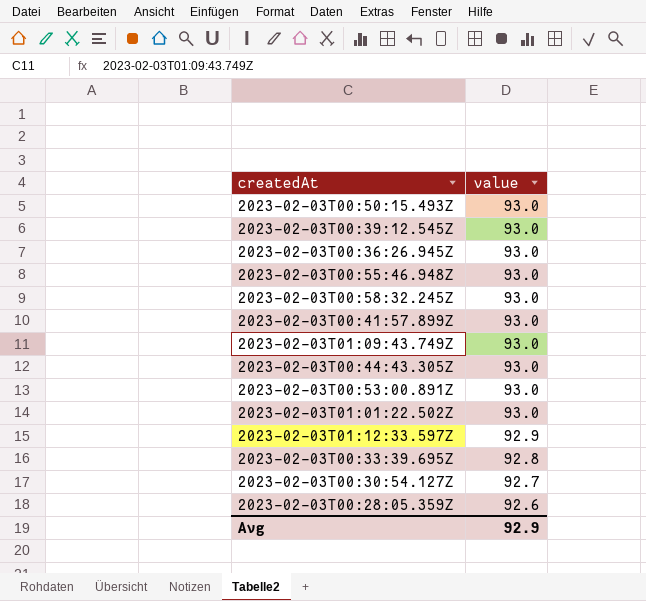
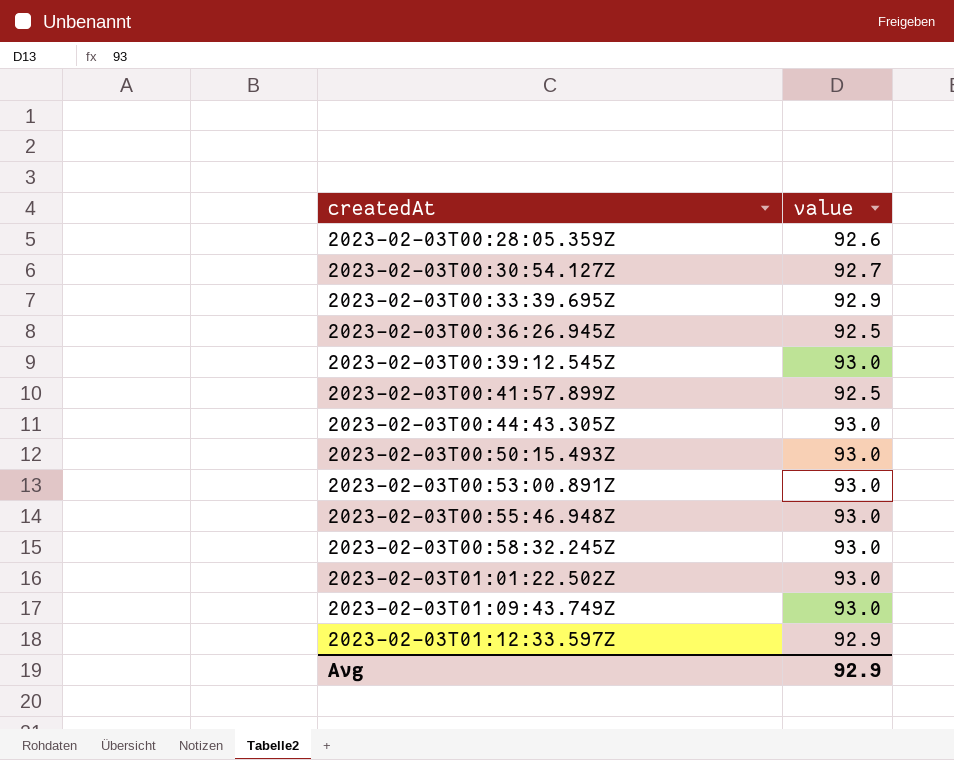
row order: value descending -> createdAt ascending
2023-02-03T00:33:39.695Z | value: 92.8 -> 92.9
2023-02-03T00:36:26.945Z | value: 93.0 -> 92.5
2023-02-03T00:41:57.899Z | value: 93.0 -> 92.5

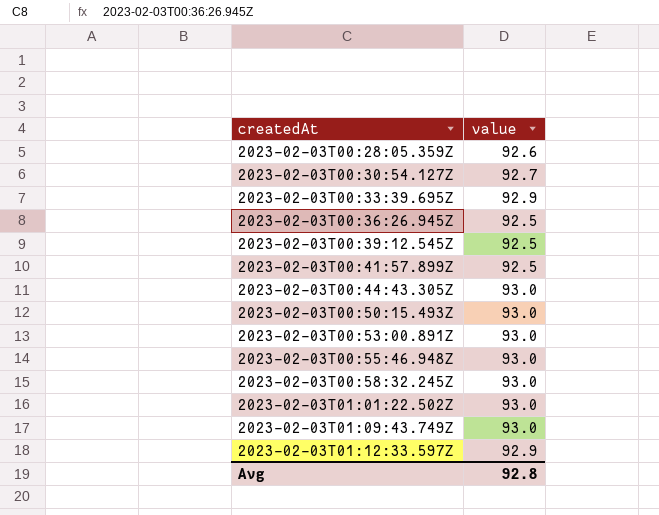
2023-02-03T00:39:12.545Z | value: 93.0 -> 92.5
Avg | value: 92.9 -> 92.8

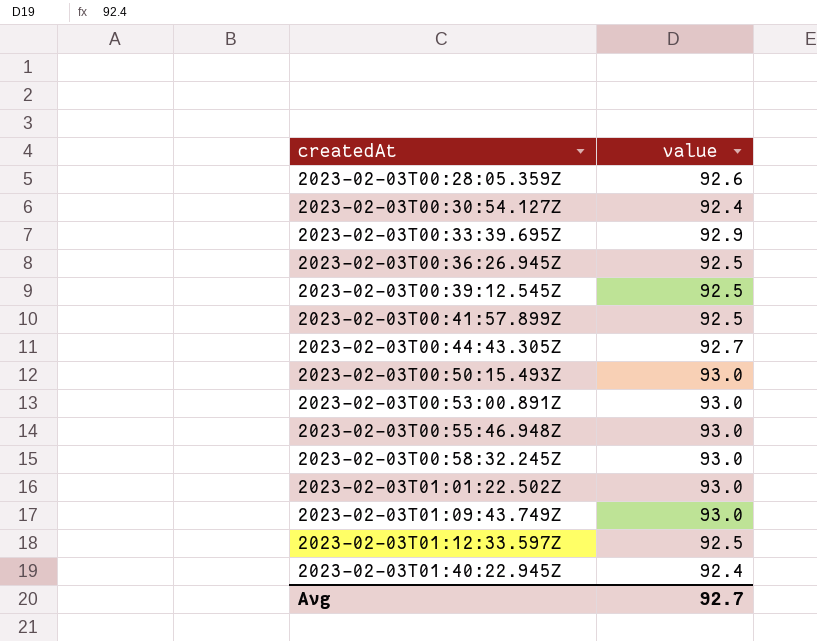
2023-02-03T00:30:54.127Z | value: 92.7 -> 92.4
2023-02-03T00:44:43.305Z | value: 93.0 -> 92.7
2023-02-03T01:12:33.597Z | value: 92.9 -> 92.5
row 2023-02-03T01:40:22.945Z: none -> 92.4
Avg | value: 92.8 -> 92.7

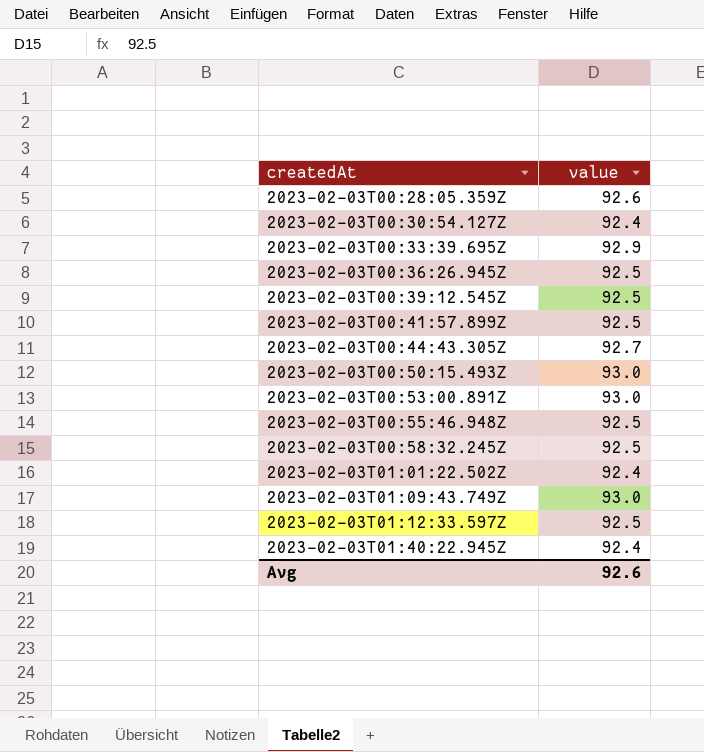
2023-02-03T00:55:46.948Z | value: 93.0 -> 92.5
2023-02-03T00:58:32.245Z | value: 93.0 -> 92.5
2023-02-03T01:01:22.502Z | value: 93.0 -> 92.4
Avg | value: 92.7 -> 92.6

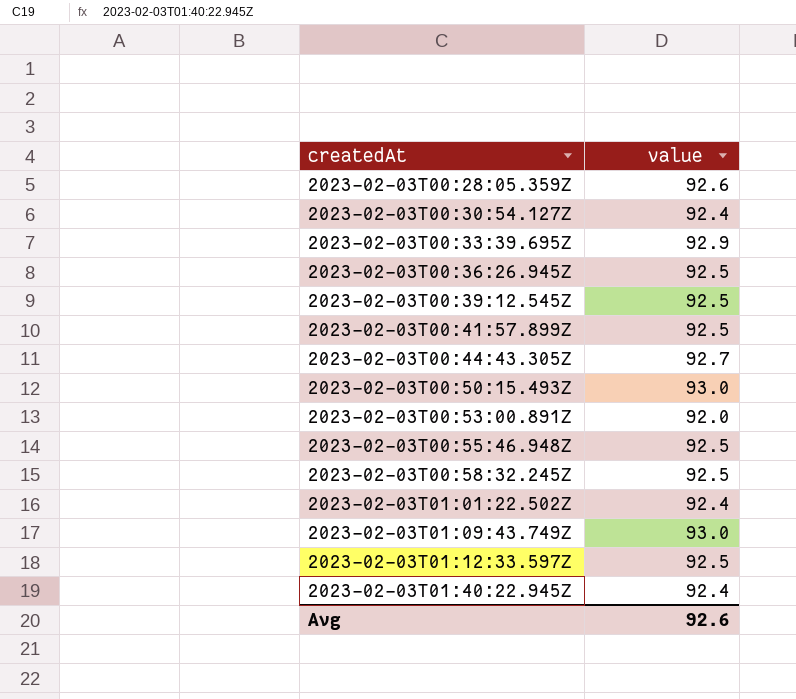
2023-02-03T00:53:00.891Z | value: 93.0 -> 92.0

